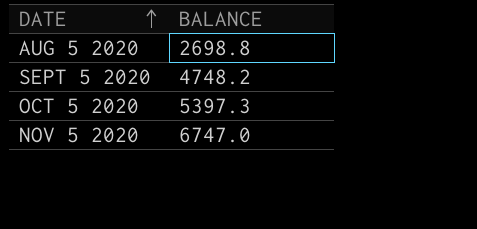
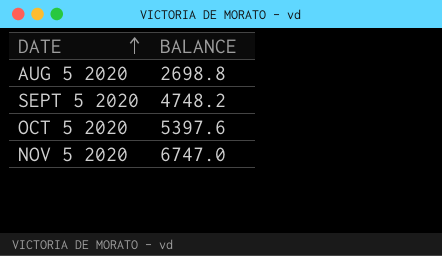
OCT 5 2020 | BALANCE: 5397.3 -> 5397.6

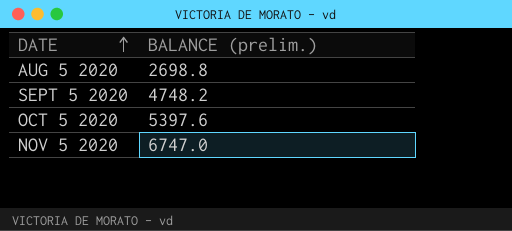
column name: BALANCE -> BALANCE (prelim.)

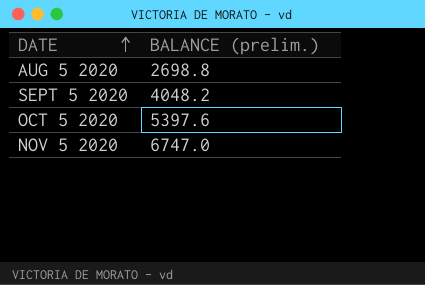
SEPT 5 2020 | BALANCE (prelim.): 4748.2 -> 4048.2

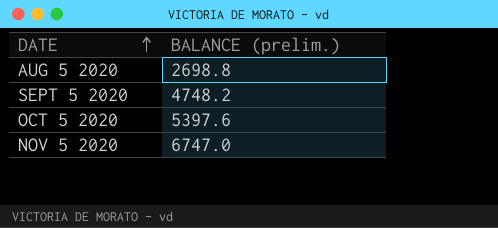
SEPT 5 2020 | BALANCE (prelim.): 4048.2 -> 4748.2

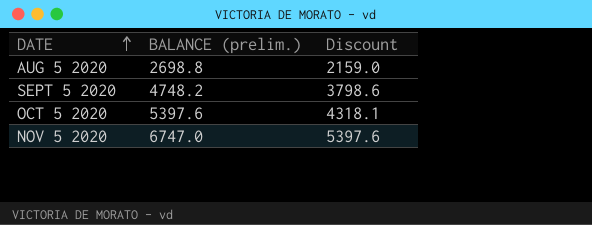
column Discount | formula: none -> [BALANCE (prelim.)] * 0.8

